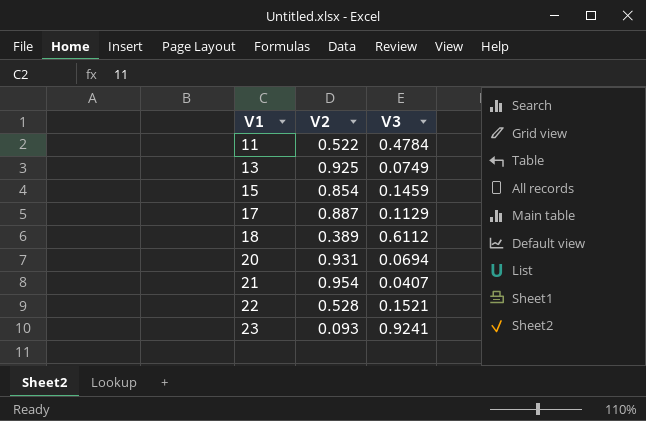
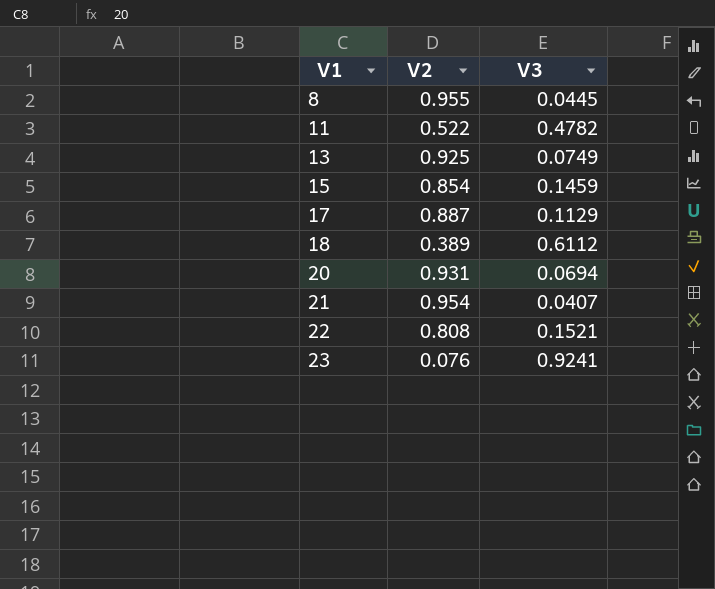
row 8: none -> 0.955 | 0.0445
11 | V3: 0.4784 -> 0.4782
22 | V2: 0.528 -> 0.808
23 | V2: 0.093 -> 0.076

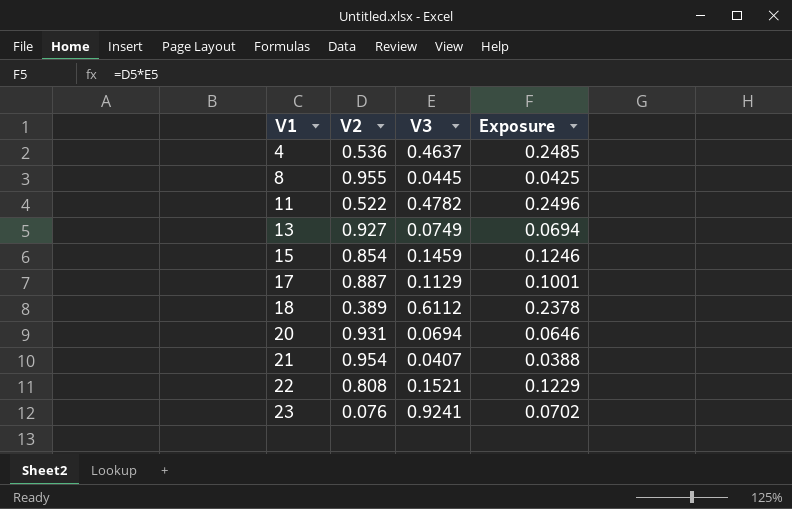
column Exposure | formula: none -> [V2] * [V3]
row 4: none -> 0.536 | 0.4637 | 0.2485
13 | V2: 0.925 -> 0.927

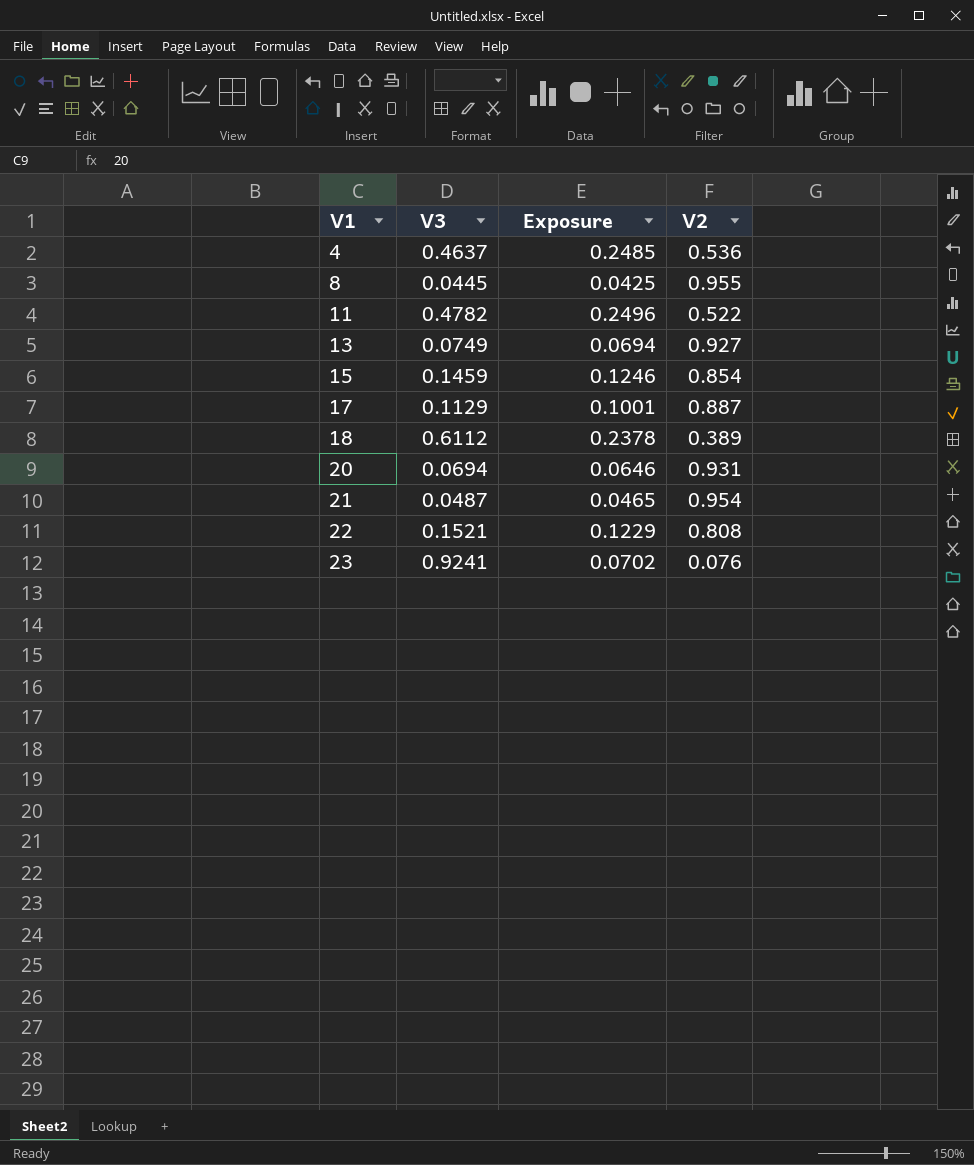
column V2 | position: 2 -> 4
21 | V3: 0.0407 -> 0.0487
21 | Exposure: 0.0388 -> 0.0465

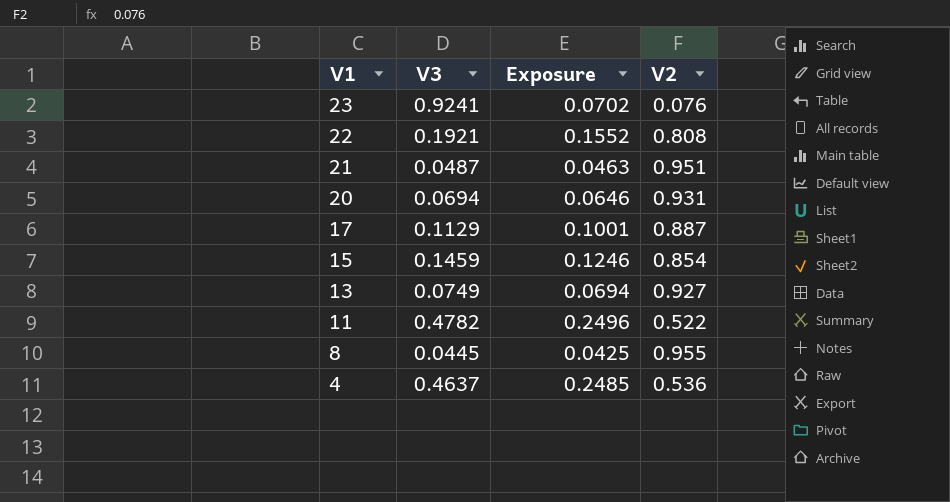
row order: V1 ascending -> V1 descending
row 18: 0.6112 | 0.2378 | 0.389 -> none
22 | V3: 0.1521 -> 0.1921
22 | Exposure: 0.1229 -> 0.1552
21 | Exposure: 0.0465 -> 0.0463
21 | V2: 0.954 -> 0.951

